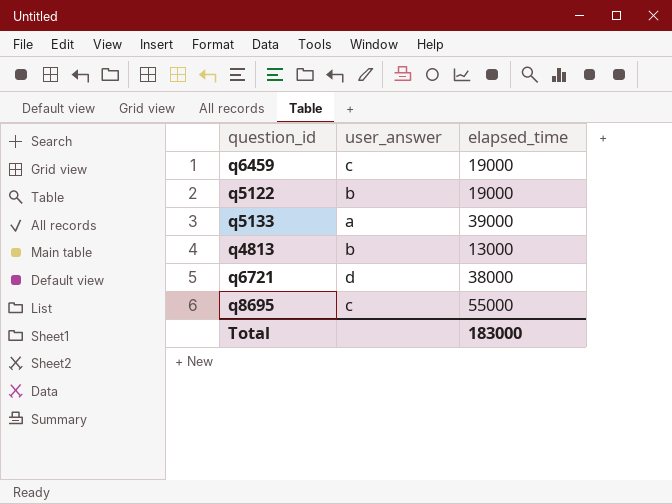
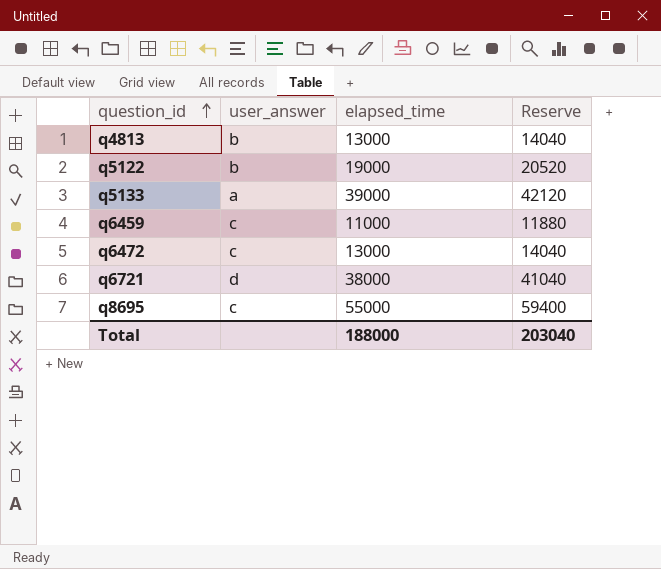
row order: none -> question_id ascending
column Reserve | formula: none -> [elapsed_time] * 1.08
q6459 | elapsed_time: 19000 -> 11000
row q6472: none -> c | 13000 | 14040
Total | elapsed_time: 183000 -> 188000

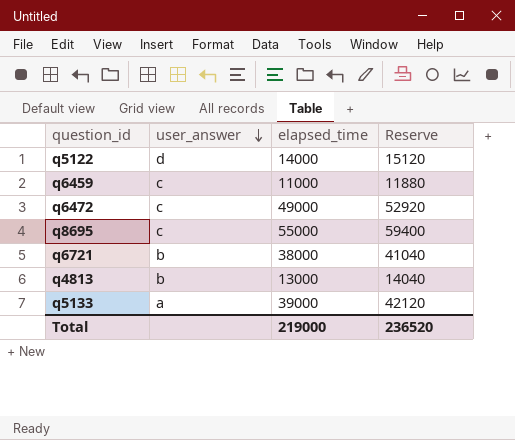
row order: question_id ascending -> user_answer descending
q5122 | user_answer: b -> d
q5122 | elapsed_time: 19000 -> 14000
q5122 | Reserve: 20520 -> 15120
q6472 | elapsed_time: 13000 -> 49000
q6472 | Reserve: 14040 -> 52920
q6721 | user_answer: d -> b
Total | elapsed_time: 188000 -> 219000
Total | Reserve: 203040 -> 236520

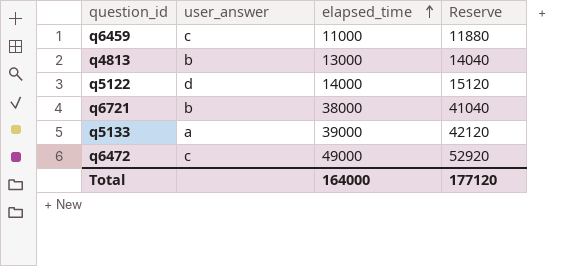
row order: user_answer descending -> elapsed_time ascending
row q8695: c | 55000 | 59400 -> none
Total | elapsed_time: 219000 -> 164000
Total | Reserve: 236520 -> 177120

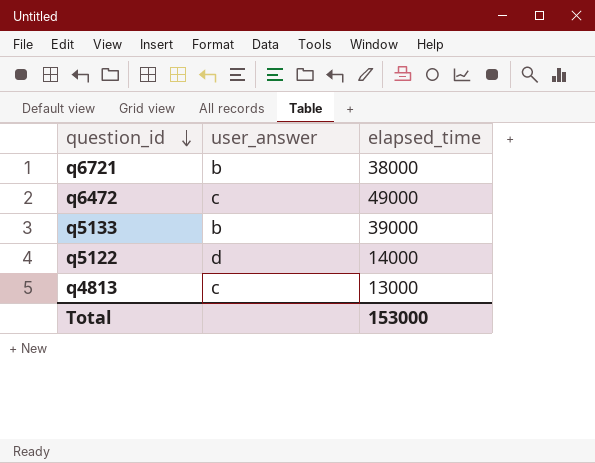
row order: elapsed_time ascending -> question_id descending
column Reserve | formula: [elapsed_time] * 1.08 -> none
row q6459: c | 11000 | 11880 -> none
q5133 | user_answer: a -> b
q4813 | user_answer: b -> c
Total | elapsed_time: 164000 -> 153000

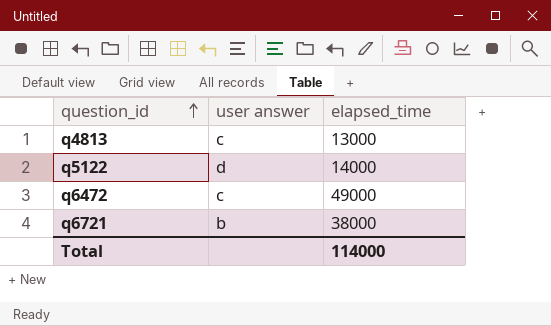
row order: question_id descending -> question_id ascending
column name: user_answer -> user answer
row q5133: b | 39000 -> none
Total | elapsed_time: 153000 -> 114000

